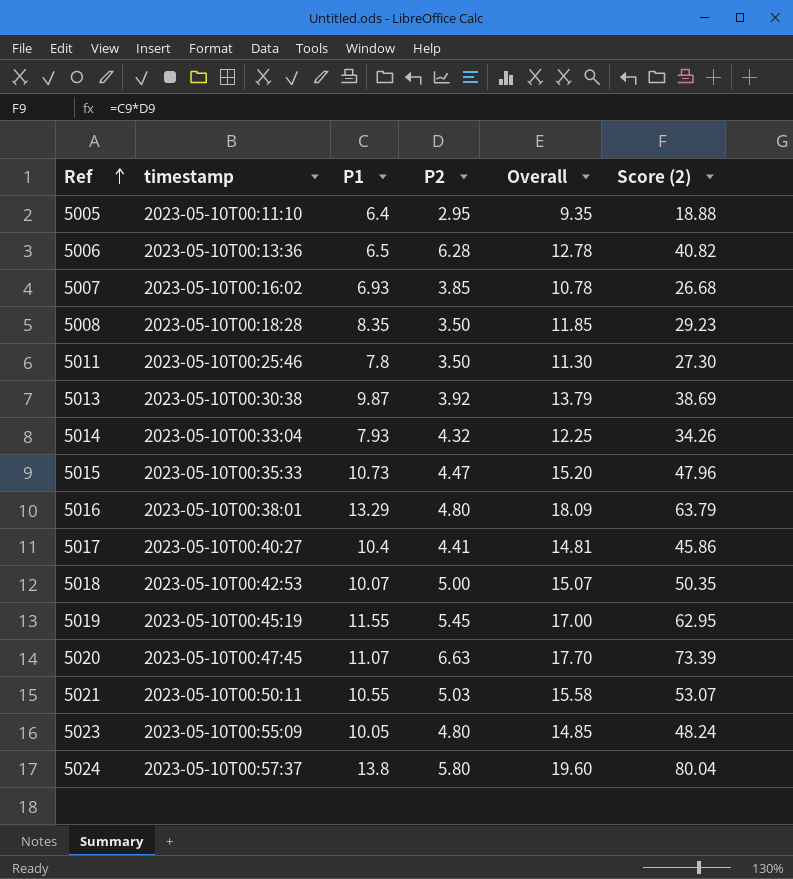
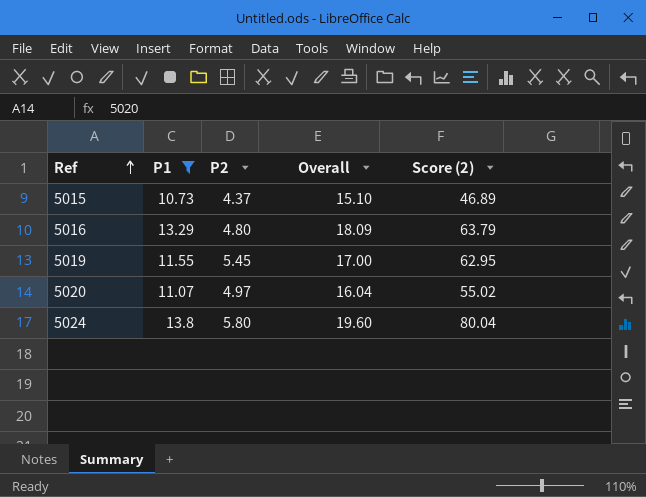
filter: none -> P1 >= 10.73
column timestamp | position: 2 -> none
5015 | P2: 4.47 -> 4.37
5015 | Overall: 15.20 -> 15.10
5015 | Score (2): 47.96 -> 46.89
5020 | P2: 6.63 -> 4.97
5020 | Overall: 17.70 -> 16.04
5020 | Score (2): 73.39 -> 55.02

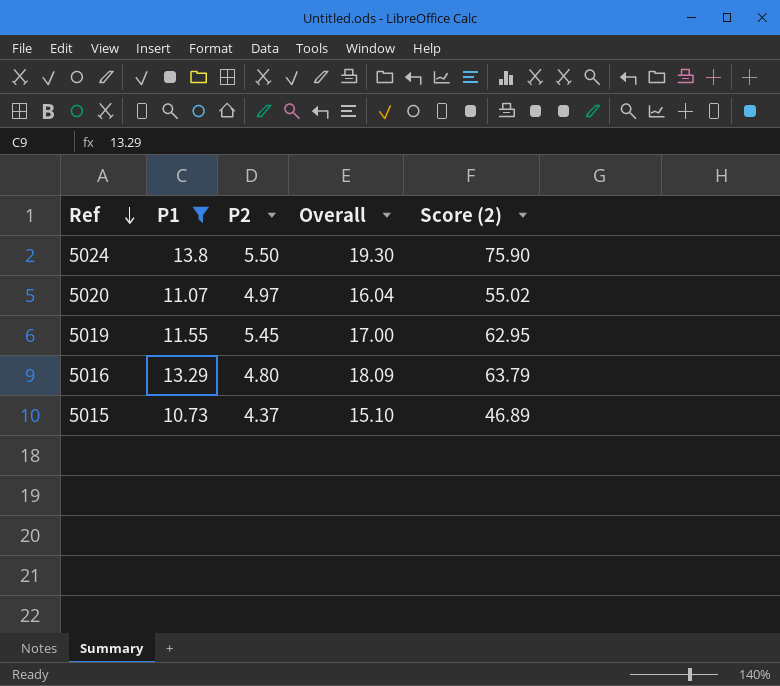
row order: Ref ascending -> Ref descending
5024 | P2: 5.80 -> 5.50
5024 | Overall: 19.60 -> 19.30
5024 | Score (2): 80.04 -> 75.90

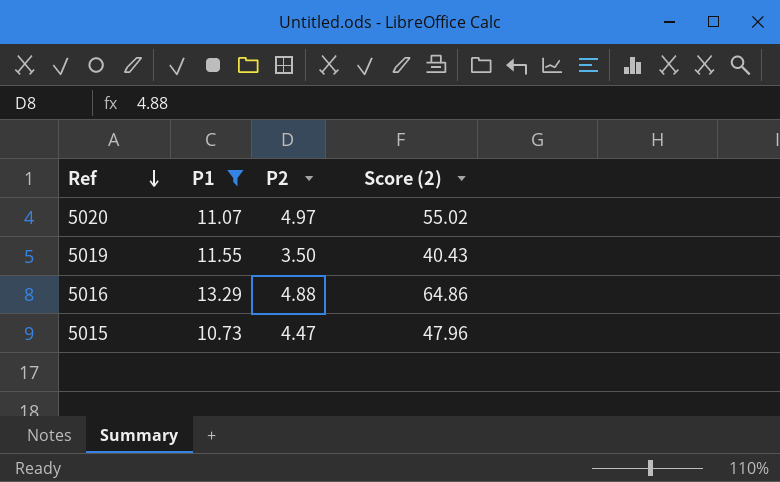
column Overall | formula: [P1] + [P2] -> none
row 5024: 13.8 | 5.50 | 19.30 | 75.90 -> none
5019 | P2: 5.45 -> 3.50
5019 | Score (2): 62.95 -> 40.43
5016 | P2: 4.80 -> 4.88
5016 | Score (2): 63.79 -> 64.86
5015 | P2: 4.37 -> 4.47
5015 | Score (2): 46.89 -> 47.96

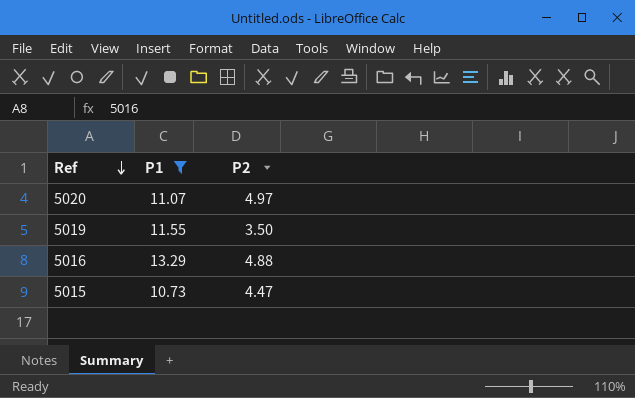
column Score (2) | formula: [P1] * [P2] -> none

